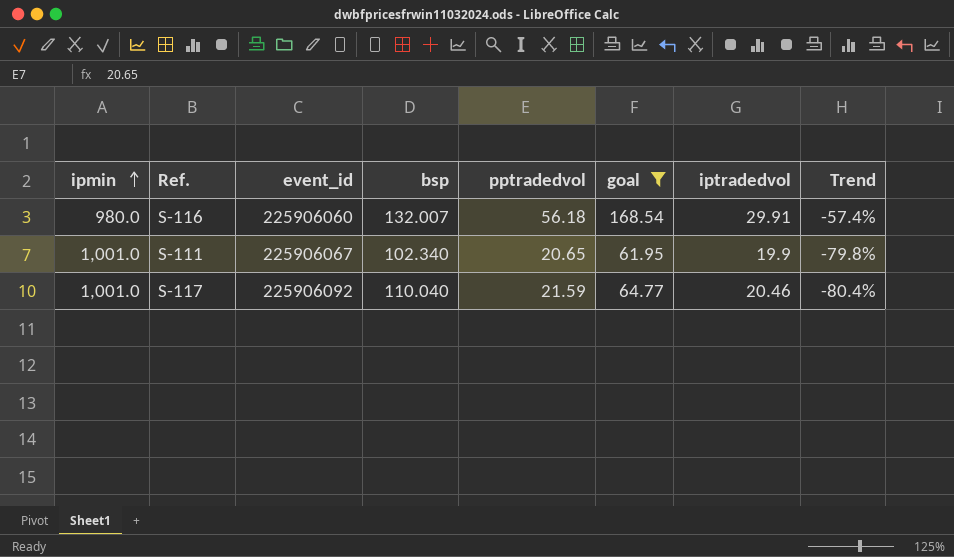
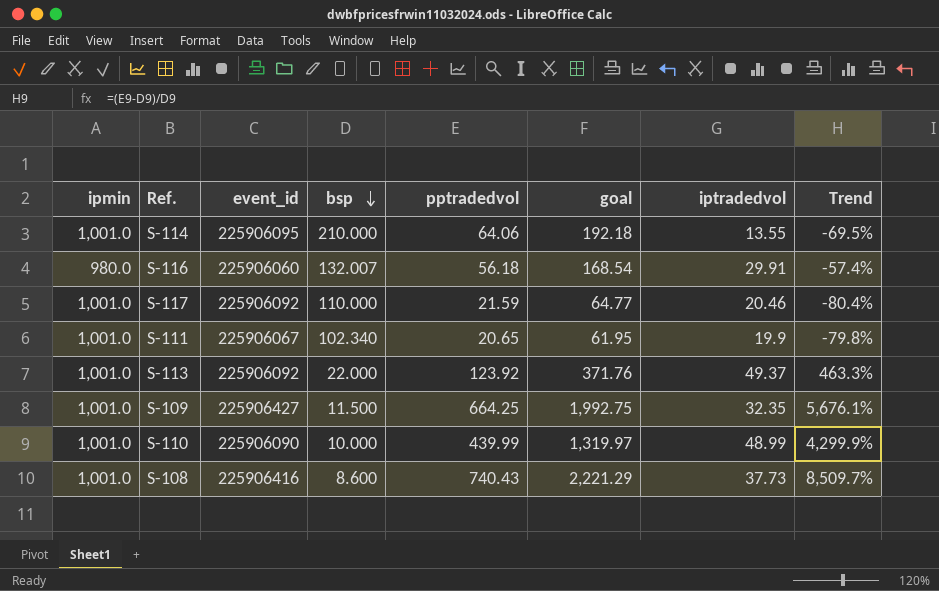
filter: goal <= 168.54 -> none
row order: ipmin ascending -> bsp descending
S-117 | bsp: 110.040 -> 110.000

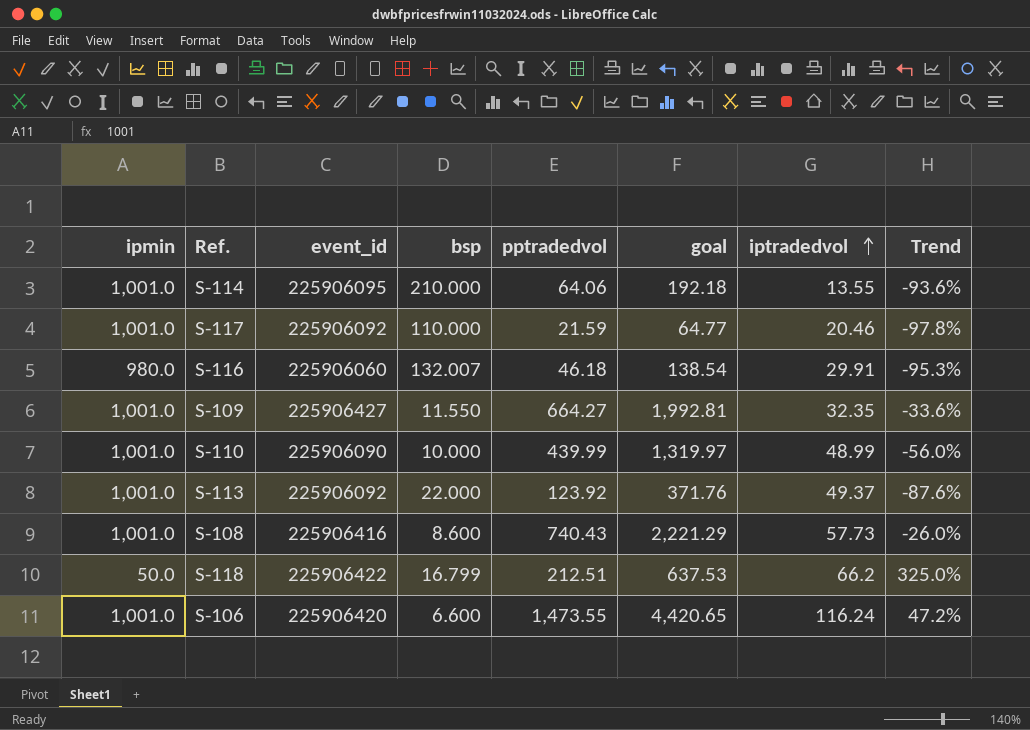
row order: bsp descending -> iptradedvol ascending
column Trend | formula: ([pptradedvol] - [bsp]) / [bsp] -> ([pptradedvol] - [ipmin]) / [ipmin]
row S-111: 1,001.0 | 225906067 | 102.340 | 20.65 | 61.95 | 19.9 | -79.8% -> none
S-116 | pptradedvol: 56.18 -> 46.18
S-116 | goal: 168.54 -> 138.54
S-109 | bsp: 11.500 -> 11.550
S-109 | pptradedvol: 664.25 -> 664.27
S-109 | goal: 1,992.75 -> 1,992.81
S-108 | iptradedvol: 37.73 -> 57.73
row S-118: none -> 50.0 | 225906422 | 16.799 | 212.51 | 637.53 | 66.2 | 325.0%
row S-106: none -> 1,001.0 | 225906420 | 6.600 | 1,473.55 | 4,420.65 | 116.24 | 47.2%

